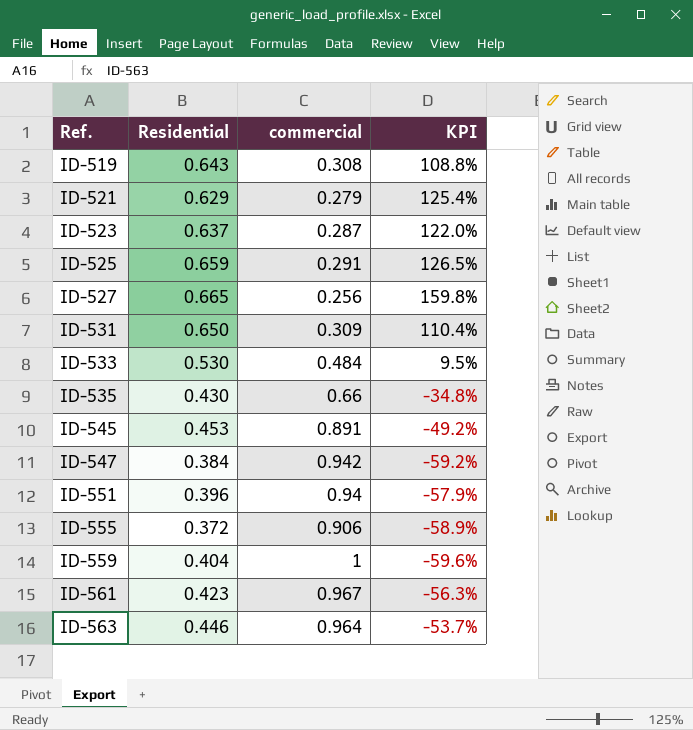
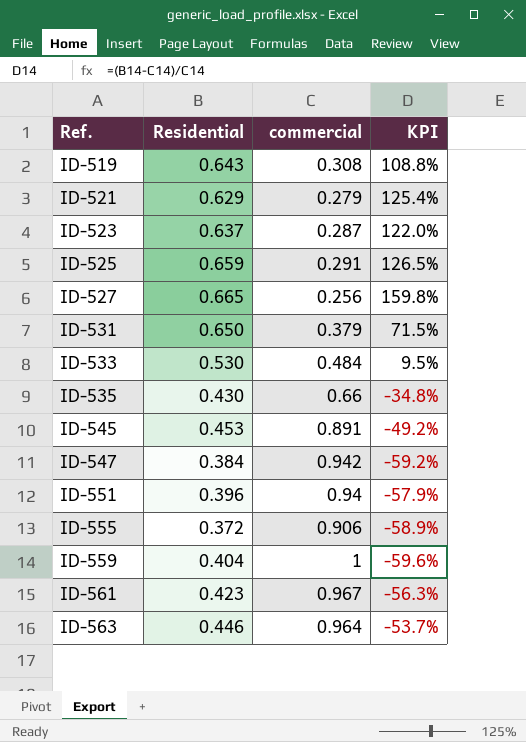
ID-531 | commercial: 0.309 -> 0.379
ID-531 | KPI: 110.4% -> 71.5%

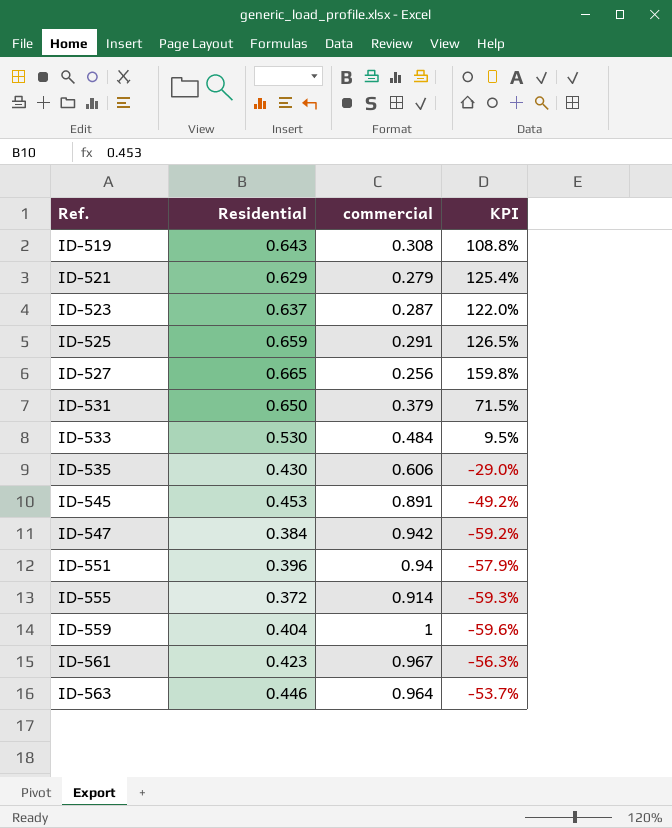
ID-535 | commercial: 0.66 -> 0.606
ID-535 | KPI: -34.8% -> -29.0%
ID-555 | commercial: 0.906 -> 0.914
ID-555 | KPI: -58.9% -> -59.3%

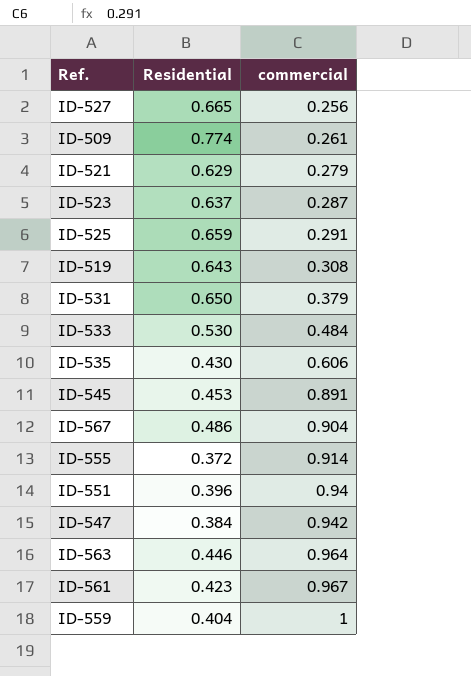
row order: Ref. ascending -> commercial ascending
column KPI | formula: ([Residential] - [commercial]) / [commercial] -> none
row ID-509: none -> 0.774 | 0.261
row ID-567: none -> 0.486 | 0.904

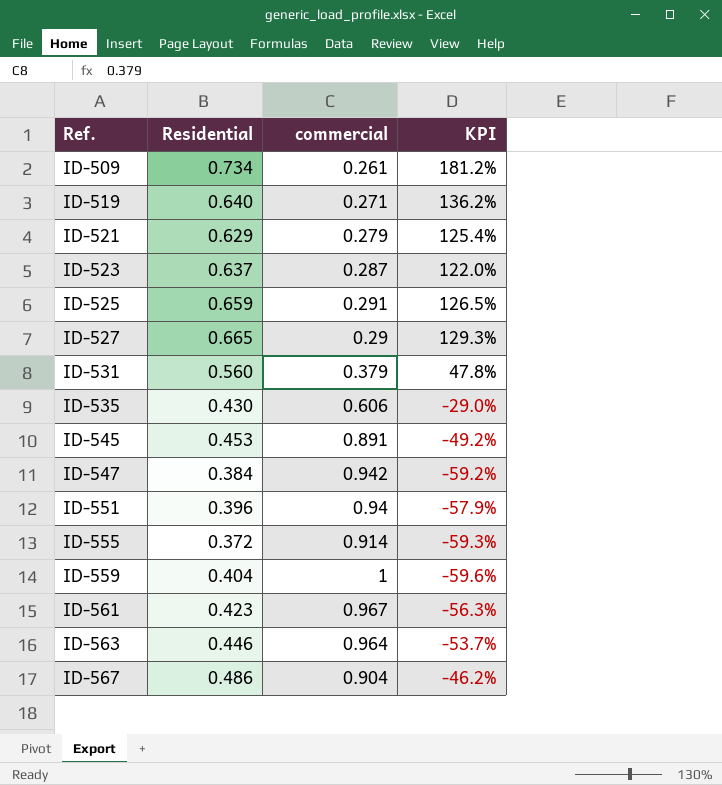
row order: commercial ascending -> Ref. ascending
column KPI | formula: none -> ([Residential] - [commercial]) / [commercial]
row ID-533: 0.530 | 0.484 -> none
ID-509 | Residential: 0.774 -> 0.734
ID-519 | Residential: 0.643 -> 0.640
ID-519 | commercial: 0.308 -> 0.271
ID-527 | commercial: 0.256 -> 0.29
ID-531 | Residential: 0.650 -> 0.560

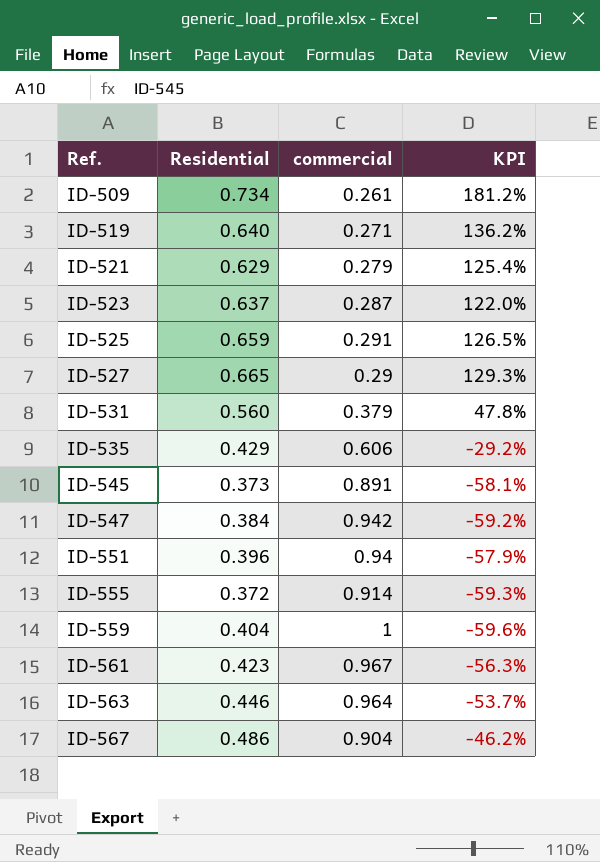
ID-535 | Residential: 0.430 -> 0.429
ID-535 | KPI: -29.0% -> -29.2%
ID-545 | Residential: 0.453 -> 0.373
ID-545 | KPI: -49.2% -> -58.1%

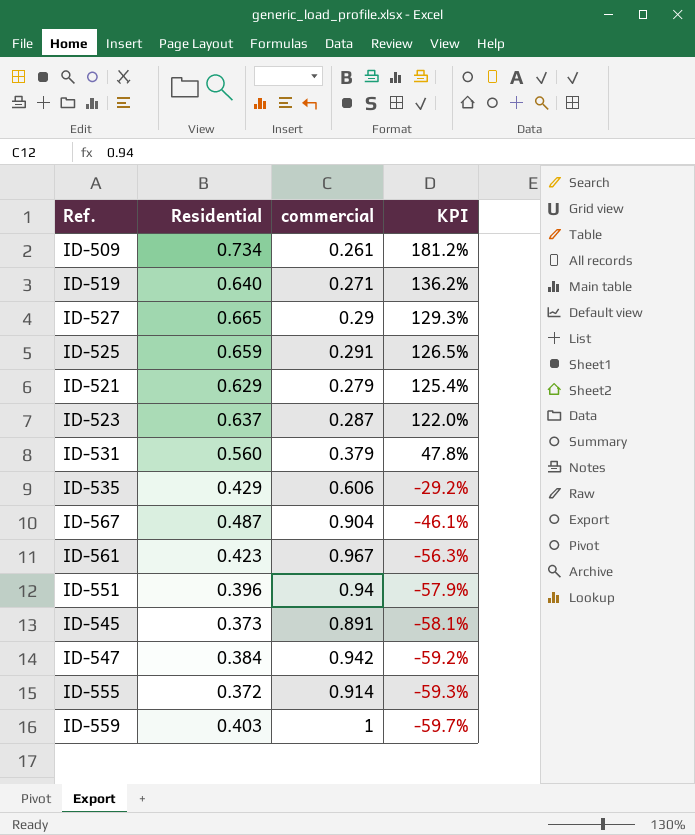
row order: Ref. ascending -> KPI descending
row ID-563: 0.446 | 0.964 | -53.7% -> none
ID-567 | Residential: 0.486 -> 0.487
ID-567 | KPI: -46.2% -> -46.1%
ID-559 | Residential: 0.404 -> 0.403
ID-559 | KPI: -59.6% -> -59.7%

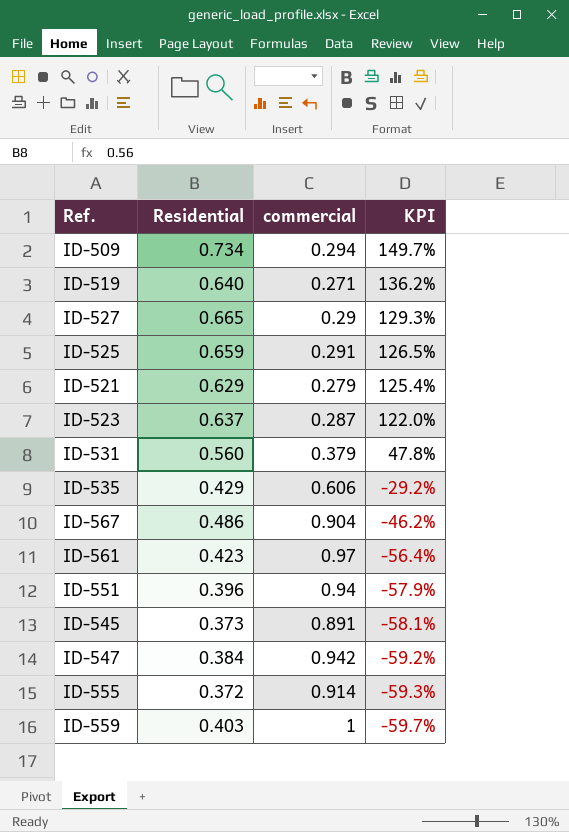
ID-509 | commercial: 0.261 -> 0.294
ID-509 | KPI: 181.2% -> 149.7%
ID-567 | Residential: 0.487 -> 0.486
ID-567 | KPI: -46.1% -> -46.2%
ID-561 | commercial: 0.967 -> 0.97
ID-561 | KPI: -56.3% -> -56.4%

